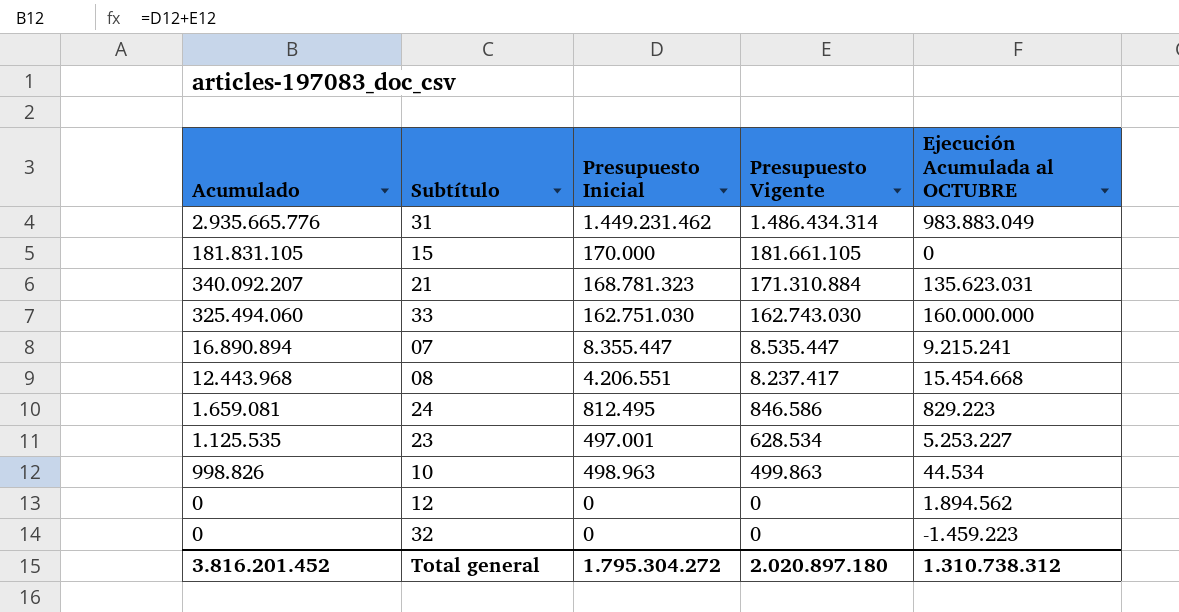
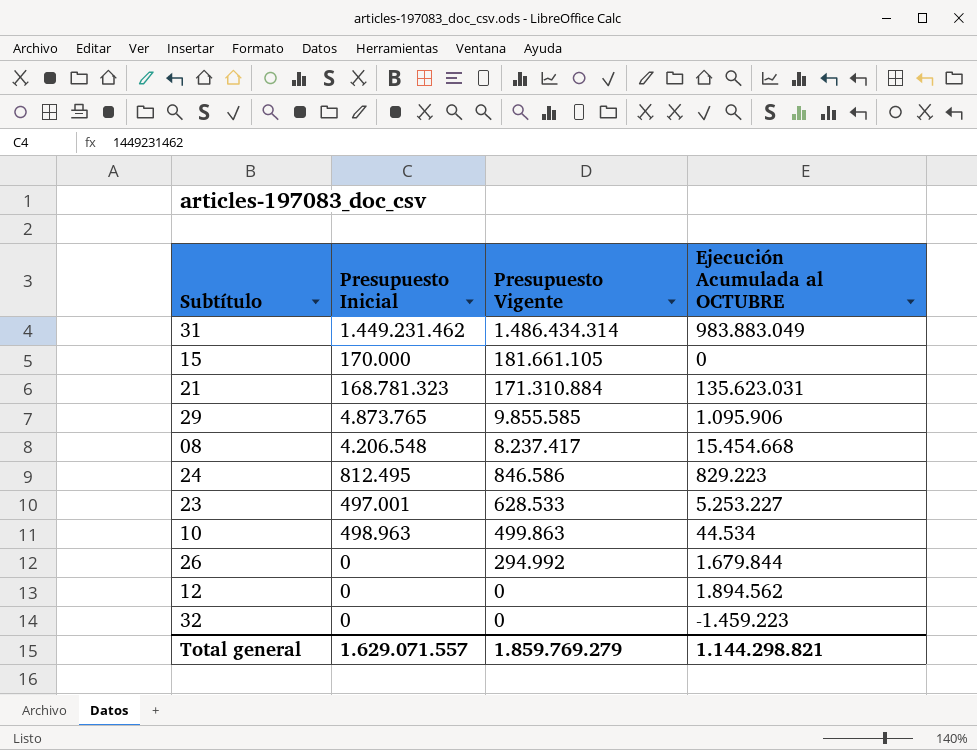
column Acumulado | formula: [Presupuesto Inicial] + [Presupuesto Vigente] -> none
row 33: 325.494.060 | 162.751.030 | 162.743.030 | 160.000.000 -> none
row 07: 16.890.894 | 8.355.447 | 8.535.447 | 9.215.241 -> none
row 29: none -> 4.873.765 | 9.855.585 | 1.095.906
08 | Presupuesto Inicial: 4.206.551 -> 4.206.548
23 | Presupuesto Vigente: 628.534 -> 628.533
row 26: none -> 0 | 294.992 | 1.679.844
Total general | Presupuesto Inicial: 1.795.304.272 -> 1.629.071.557
Total general | Presupuesto Vigente: 2.020.897.180 -> 1.859.769.279
Total general | Ejecución Acumulada al OCTUBRE: 1.310.738.312 -> 1.144.298.821

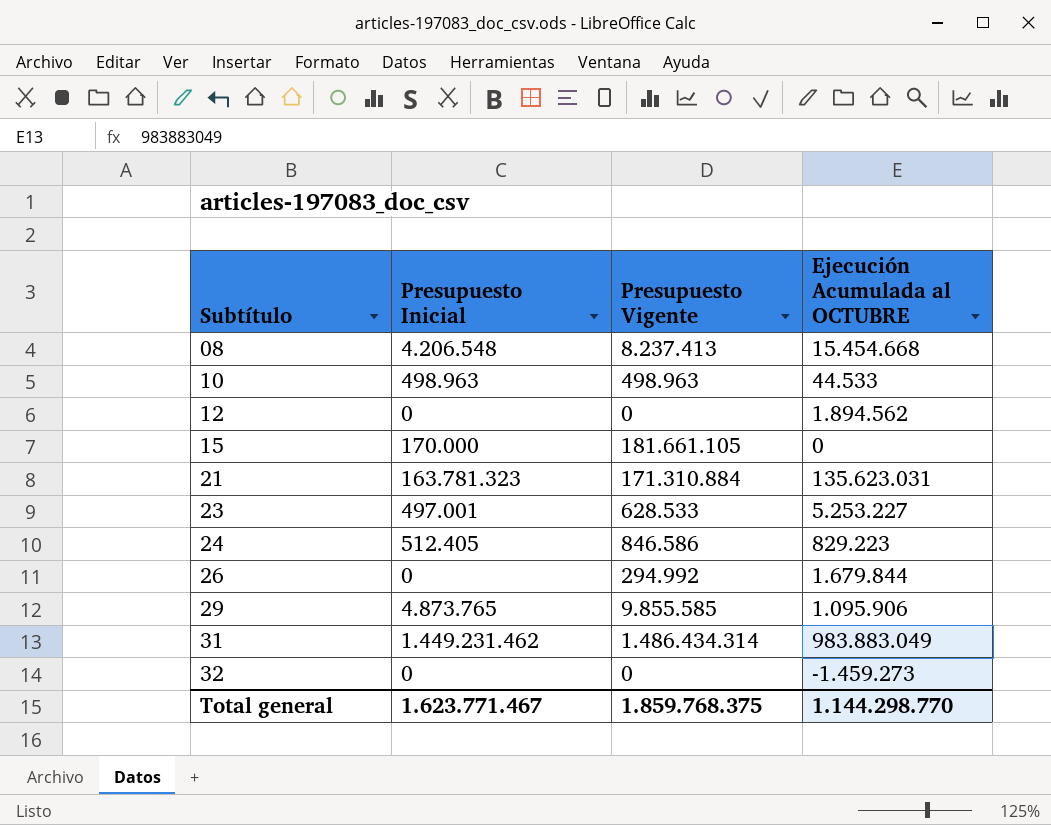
row order: Presupuesto Vigente descending -> Subtítulo ascending
08 | Presupuesto Vigente: 8.237.417 -> 8.237.413
10 | Presupuesto Vigente: 499.863 -> 498.963
10 | Ejecución Acumulada al OCTUBRE: 44.534 -> 44.533
21 | Presupuesto Inicial: 168.781.323 -> 163.781.323
24 | Presupuesto Inicial: 812.495 -> 512.405
32 | Ejecución Acumulada al OCTUBRE: -1.459.223 -> -1.459.273
Total general | Presupuesto Inicial: 1.629.071.557 -> 1.623.771.467
Total general | Presupuesto Vigente: 1.859.769.279 -> 1.859.768.375
Total general | Ejecución Acumulada al OCTUBRE: 1.144.298.821 -> 1.144.298.770

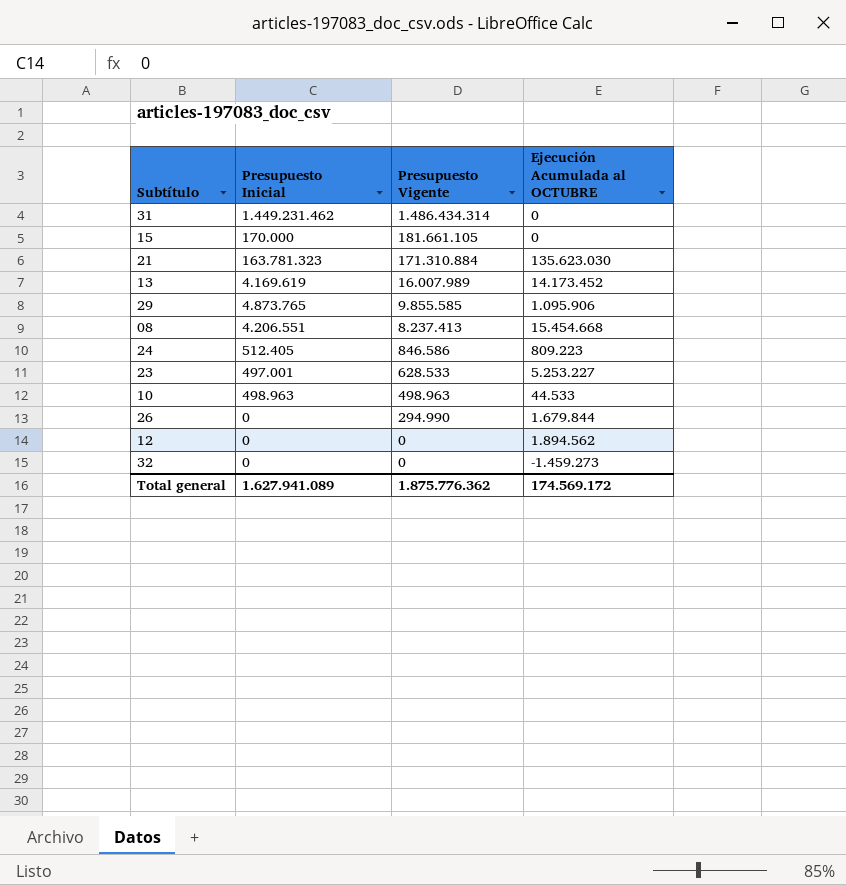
row order: Subtítulo ascending -> Presupuesto Vigente descending
31 | Ejecución Acumulada al OCTUBRE: 983.883.049 -> 0
21 | Ejecución Acumulada al OCTUBRE: 135.623.031 -> 135.623.030
row 13: none -> 4.169.619 | 16.007.989 | 14.173.452
08 | Presupuesto Inicial: 4.206.548 -> 4.206.551
24 | Ejecución Acumulada al OCTUBRE: 829.223 -> 809.223
26 | Presupuesto Vigente: 294.992 -> 294.990
Total general | Presupuesto Inicial: 1.623.771.467 -> 1.627.941.089
Total general | Presupuesto Vigente: 1.859.768.375 -> 1.875.776.362
Total general | Ejecución Acumulada al OCTUBRE: 1.144.298.770 -> 174.569.172

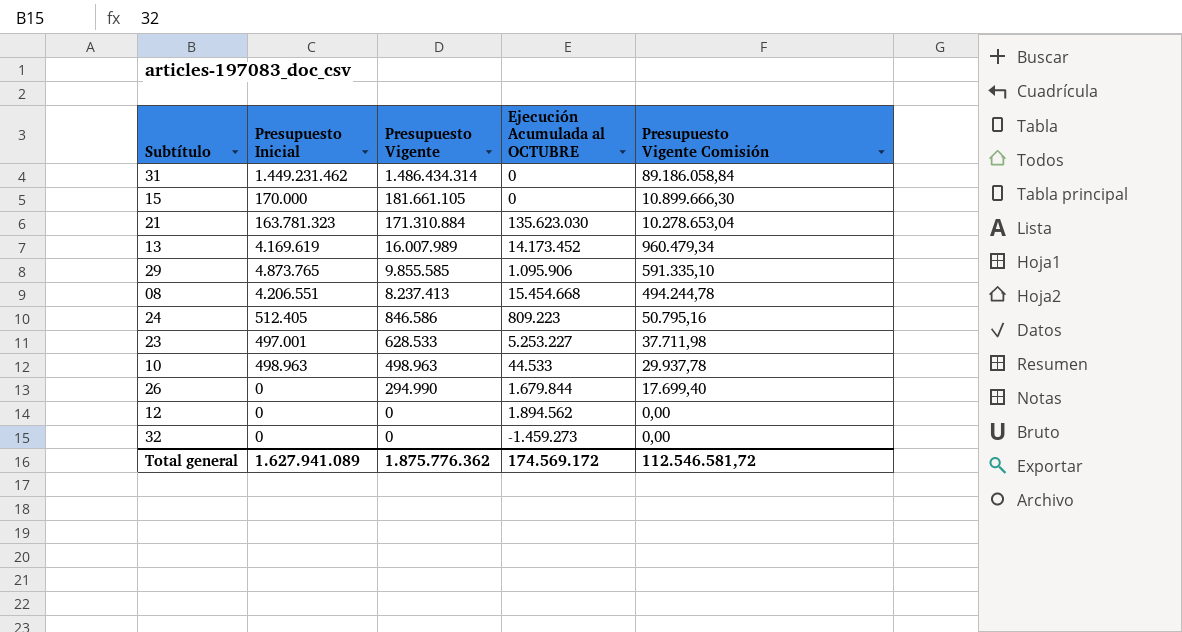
column Presupuesto Vigente Comisión | formula: none -> [Presupuesto Vigente] * 0,06

